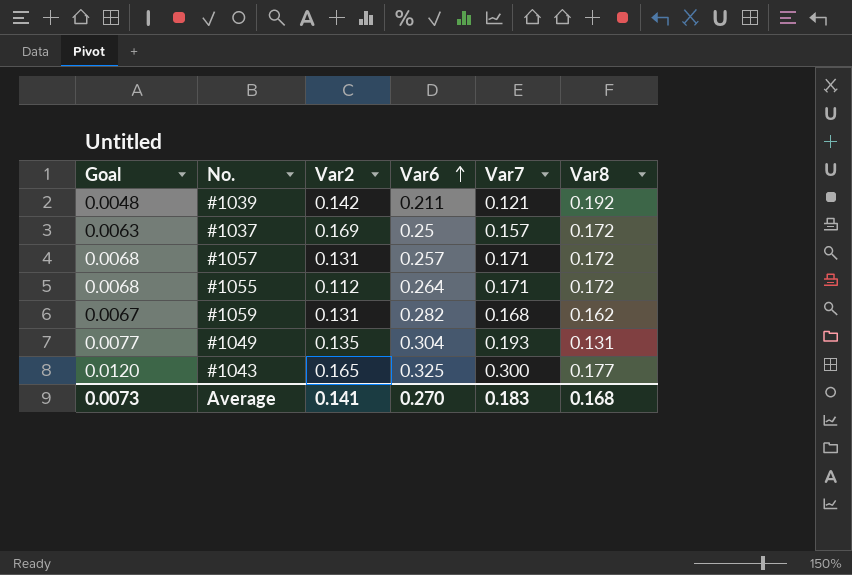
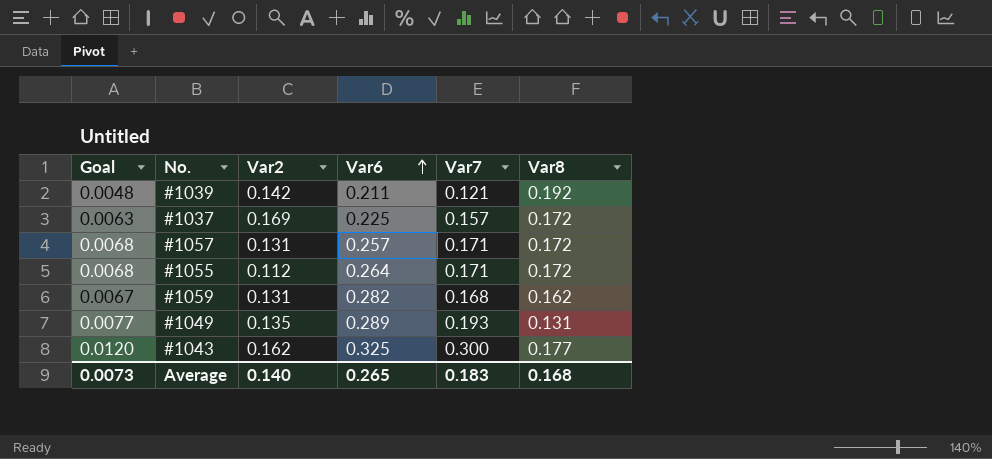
#1037 | Var6: 0.25 -> 0.225
#1049 | Var6: 0.304 -> 0.289
#1043 | Var2: 0.165 -> 0.162
Average | Var2: 0.141 -> 0.140
Average | Var6: 0.270 -> 0.265

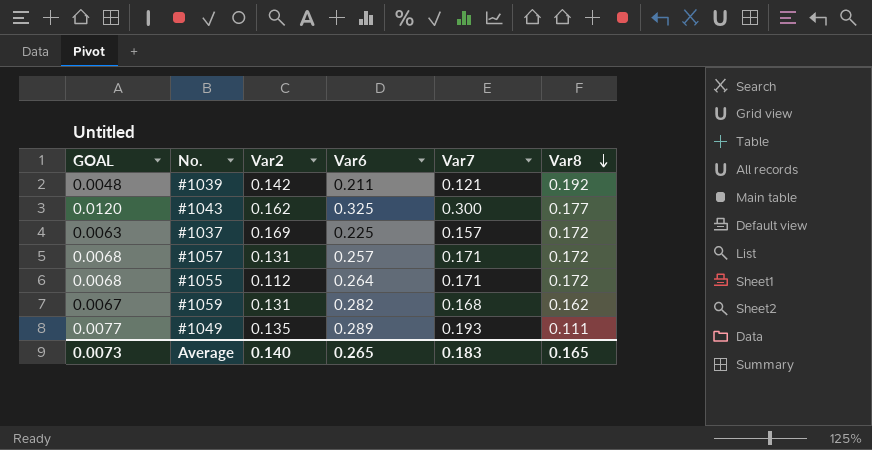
row order: Var6 ascending -> Var8 descending
column name: Goal -> GOAL
#1049 | Var8: 0.131 -> 0.111
Average | Var8: 0.168 -> 0.165

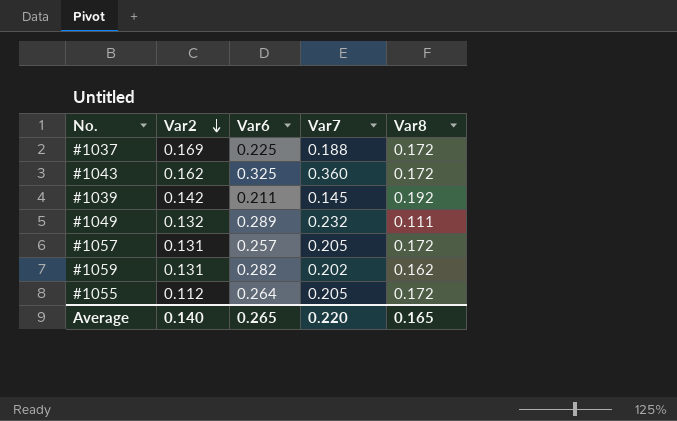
row order: Var8 descending -> Var2 descending
column GOAL | formula: [Var7] * 0.04 -> none
#1037 | Var7: 0.157 -> 0.188
#1043 | Var7: 0.300 -> 0.360
#1043 | Var8: 0.177 -> 0.172
#1039 | Var7: 0.121 -> 0.145
#1049 | Var2: 0.135 -> 0.132
#1049 | Var7: 0.193 -> 0.232
#1057 | Var7: 0.171 -> 0.205
#1059 | Var7: 0.168 -> 0.202
#1055 | Var7: 0.171 -> 0.205
Average | Var7: 0.183 -> 0.220

